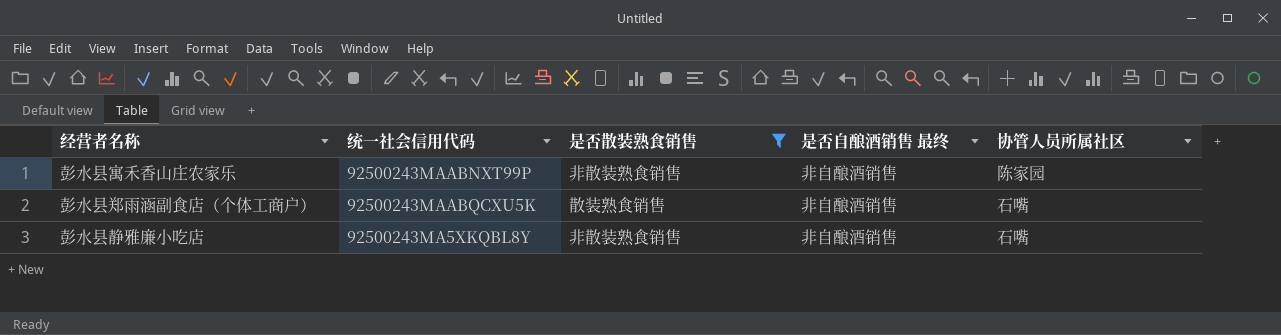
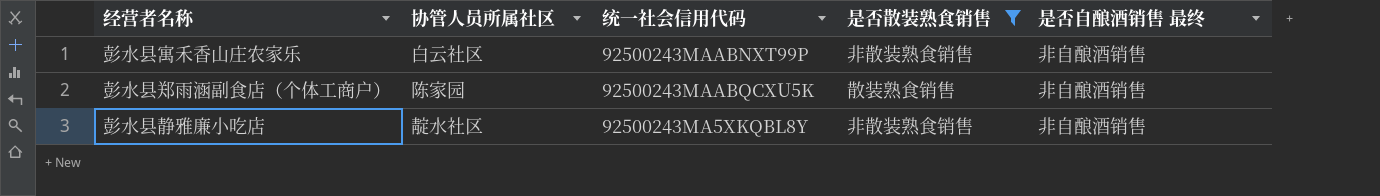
column 协管人员所属社区 | position: 5 -> 2
彭水县寓禾香山庄农家乐 | 协管人员所属社区: 陈家园 -> 白云社区
彭水县郑雨涵副食店（个体工商户） | 协管人员所属社区: 石嘴 -> 陈家园
彭水县静雅廉小吃店 | 协管人员所属社区: 石嘴 -> 靛水社区

